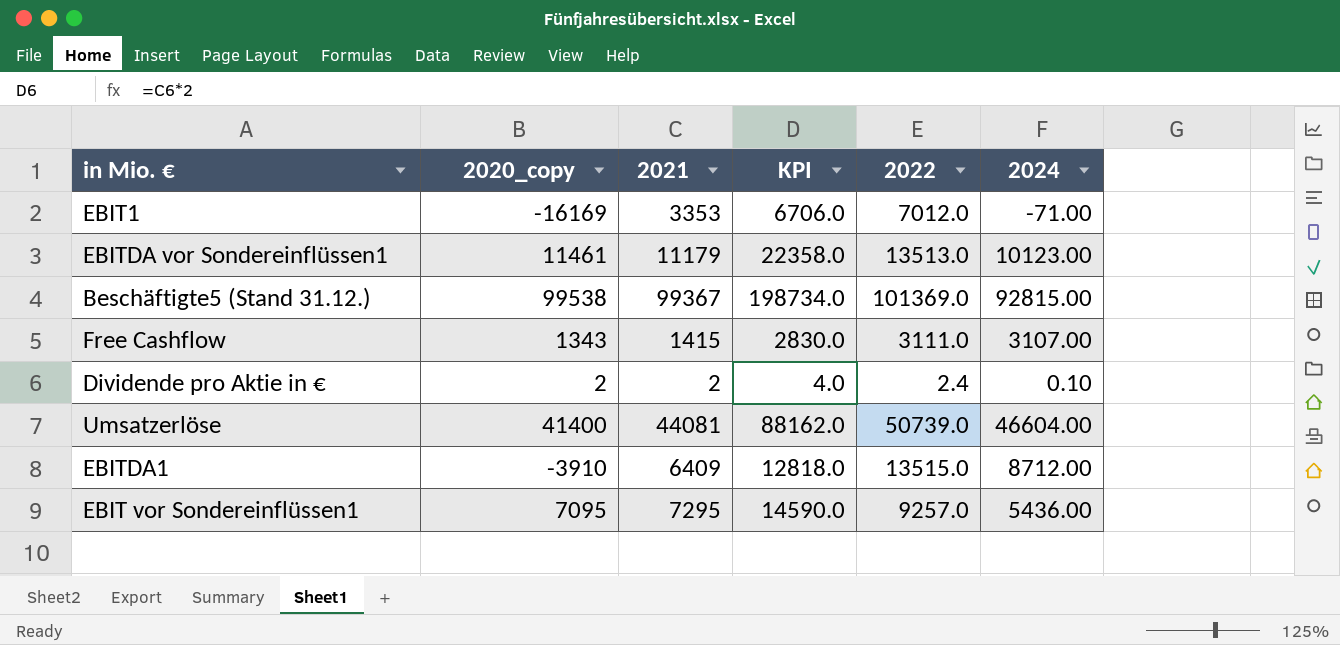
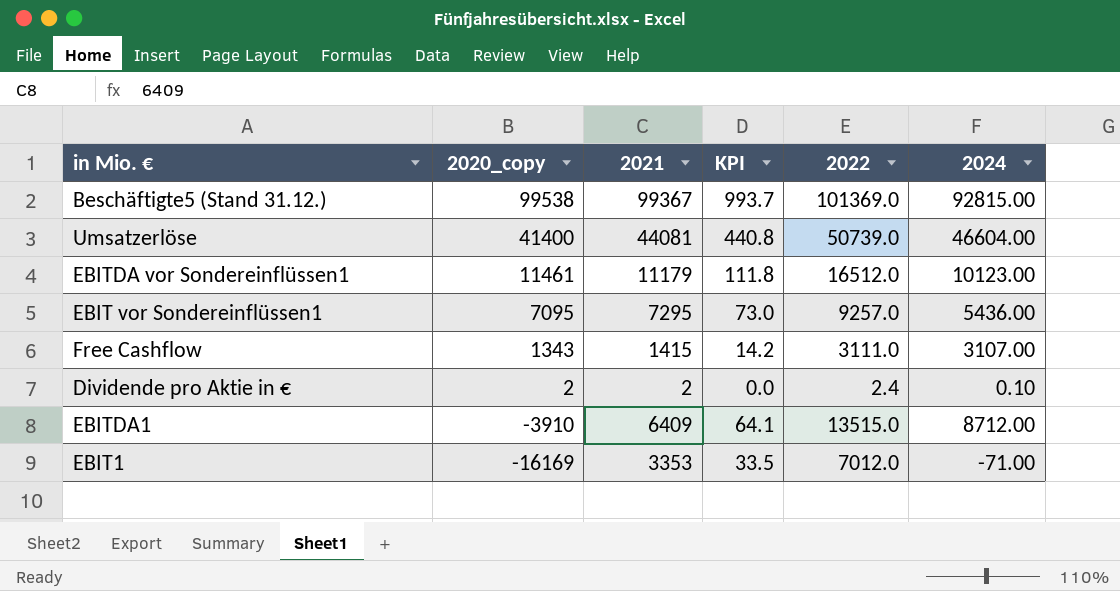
row order: none -> 2020_copy descending
column KPI | formula: [2021] * 2 -> [2021] * 0.01
EBITDA vor Sondereinflüssen1 | 2022: 13513.0 -> 16512.0

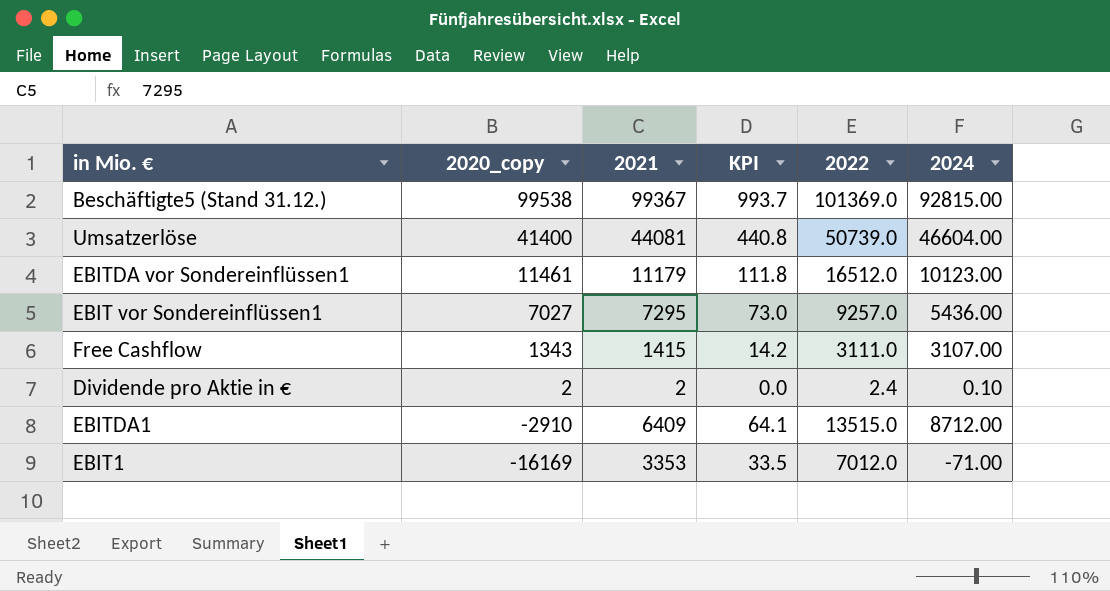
EBIT vor Sondereinflüssen1 | 2020_copy: 7095 -> 7027
EBITDA1 | 2020_copy: -3910 -> -2910

